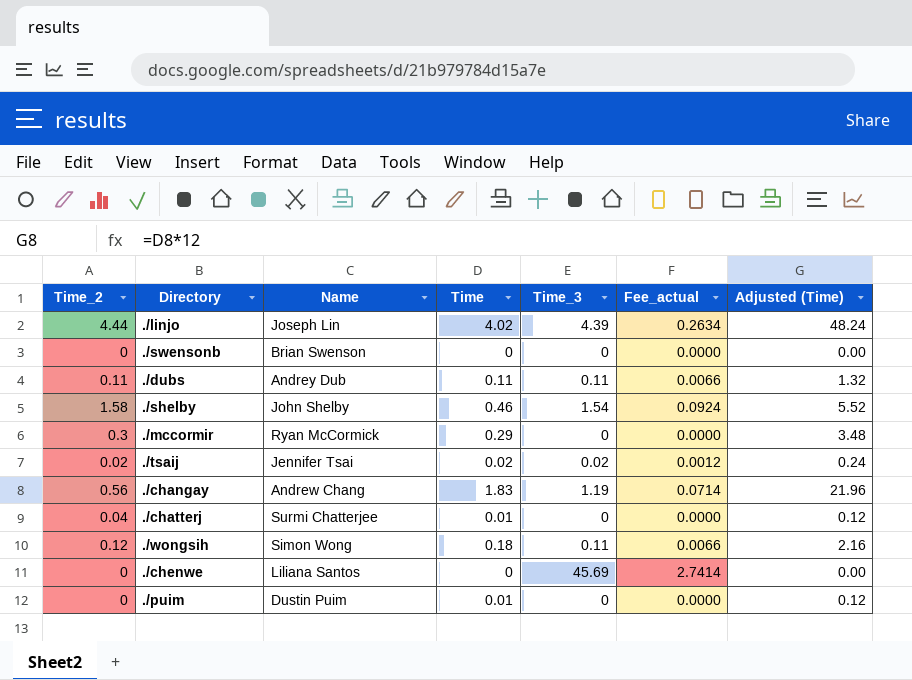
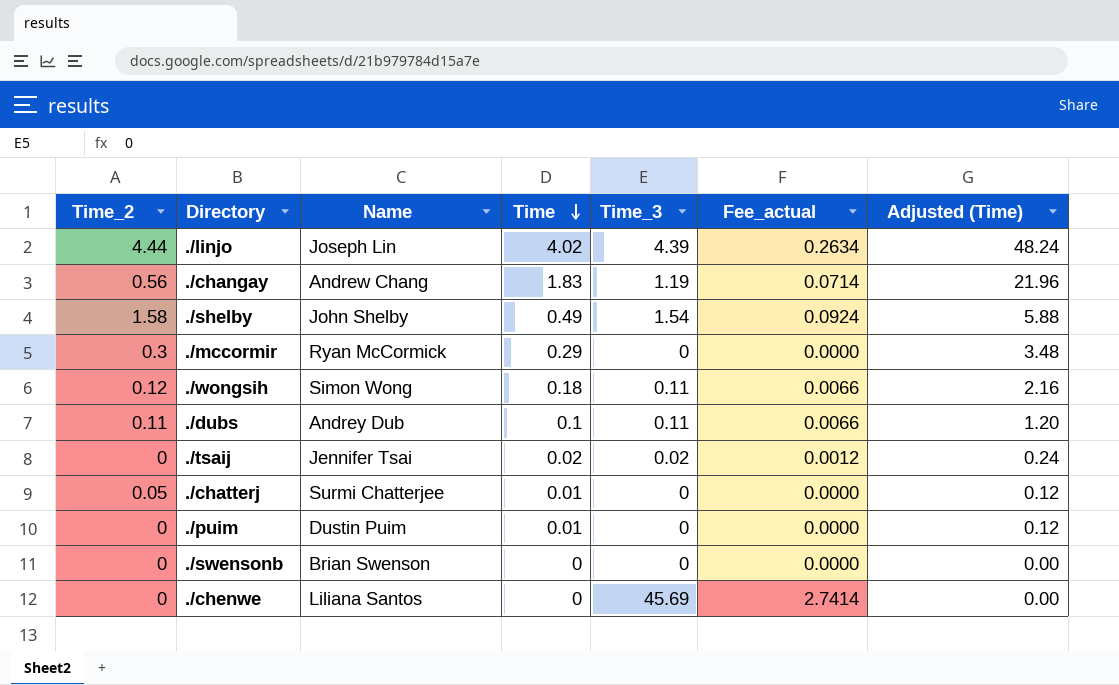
row order: none -> Time descending
./shelby | Time: 0.46 -> 0.49
./shelby | Adjusted (Time): 5.52 -> 5.88
./dubs | Time: 0.11 -> 0.1
./dubs | Adjusted (Time): 1.32 -> 1.20
./tsaij | Time_2: 0.02 -> 0
./chatterj | Time_2: 0.04 -> 0.05

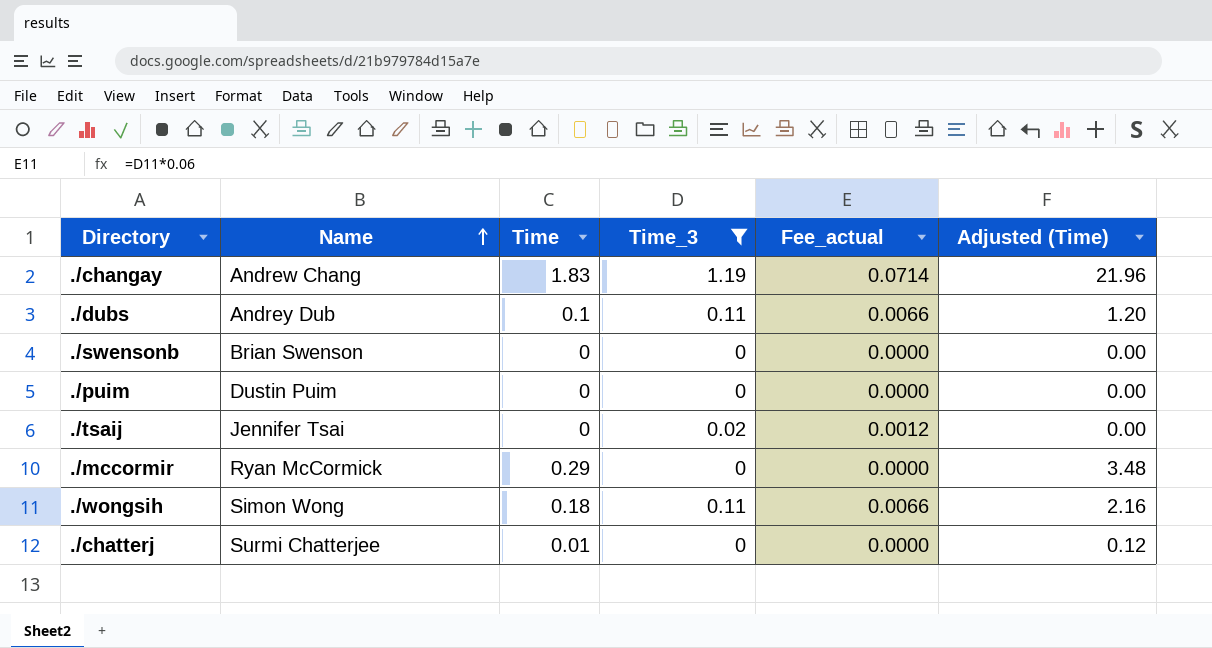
filter: none -> Time_3 <= 1.19
row order: Time descending -> Name ascending
column Time_2 | position: 1 -> none
./puim | Time: 0.01 -> 0
./puim | Adjusted (Time): 0.12 -> 0.00
./tsaij | Time: 0.02 -> 0
./tsaij | Adjusted (Time): 0.24 -> 0.00

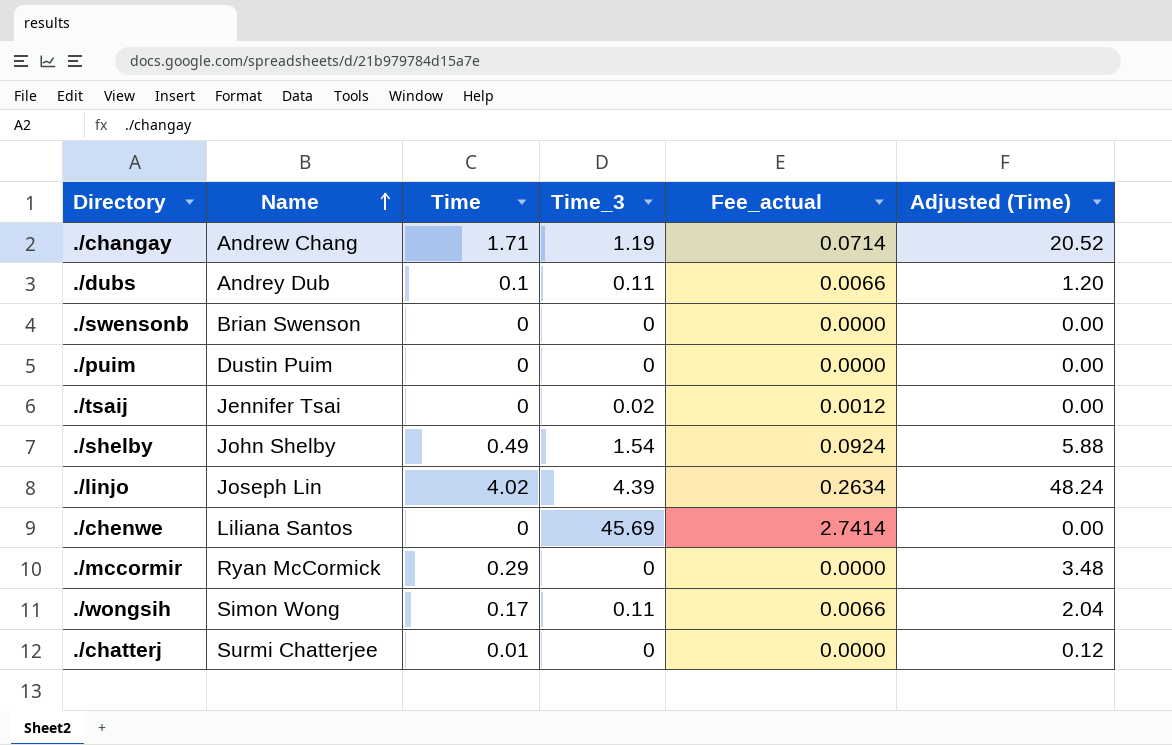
filter: Time_3 <= 1.19 -> none
./changay | Time: 1.83 -> 1.71
./changay | Adjusted (Time): 21.96 -> 20.52
./wongsih | Time: 0.18 -> 0.17
./wongsih | Adjusted (Time): 2.16 -> 2.04

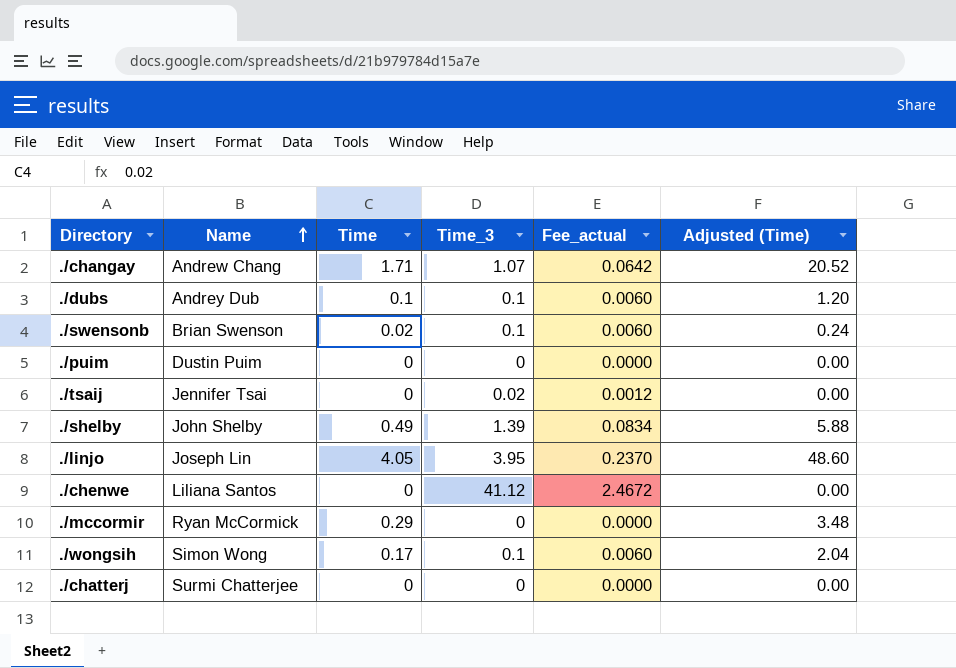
./changay | Time_3: 1.19 -> 1.07
./changay | Fee_actual: 0.0714 -> 0.0642
./dubs | Time_3: 0.11 -> 0.1
./dubs | Fee_actual: 0.0066 -> 0.0060
./swensonb | Time: 0 -> 0.02
./swensonb | Time_3: 0 -> 0.1
./swensonb | Fee_actual: 0.0000 -> 0.0060
./swensonb | Adjusted (Time): 0.00 -> 0.24
./shelby | Time_3: 1.54 -> 1.39
./shelby | Fee_actual: 0.0924 -> 0.0834
./linjo | Time: 4.02 -> 4.05
./linjo | Time_3: 4.39 -> 3.95
./linjo | Fee_actual: 0.2634 -> 0.2370
./linjo | Adjusted (Time): 48.24 -> 48.60
./chenwe | Time_3: 45.69 -> 41.12
./chenwe | Fee_actual: 2.7414 -> 2.4672
./wongsih | Time_3: 0.11 -> 0.1
./wongsih | Fee_actual: 0.0066 -> 0.0060
./chatterj | Time: 0.01 -> 0
./chatterj | Adjusted (Time): 0.12 -> 0.00

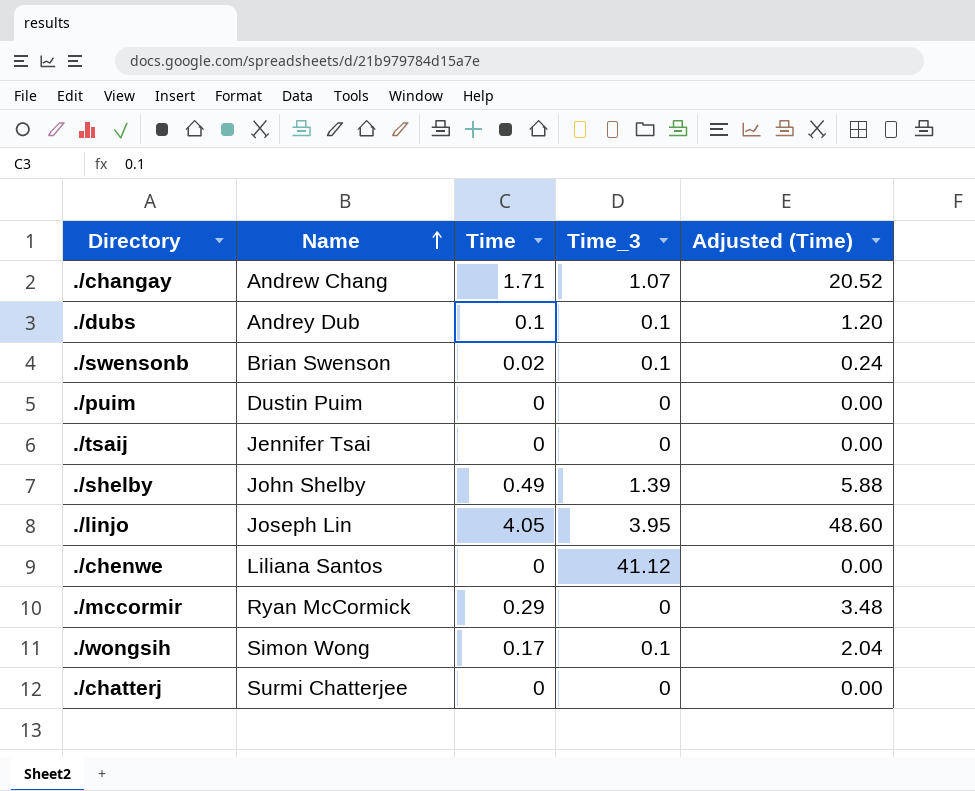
column Fee_actual | formula: [Time_3] * 0.06 -> none
./tsaij | Time_3: 0.02 -> 0

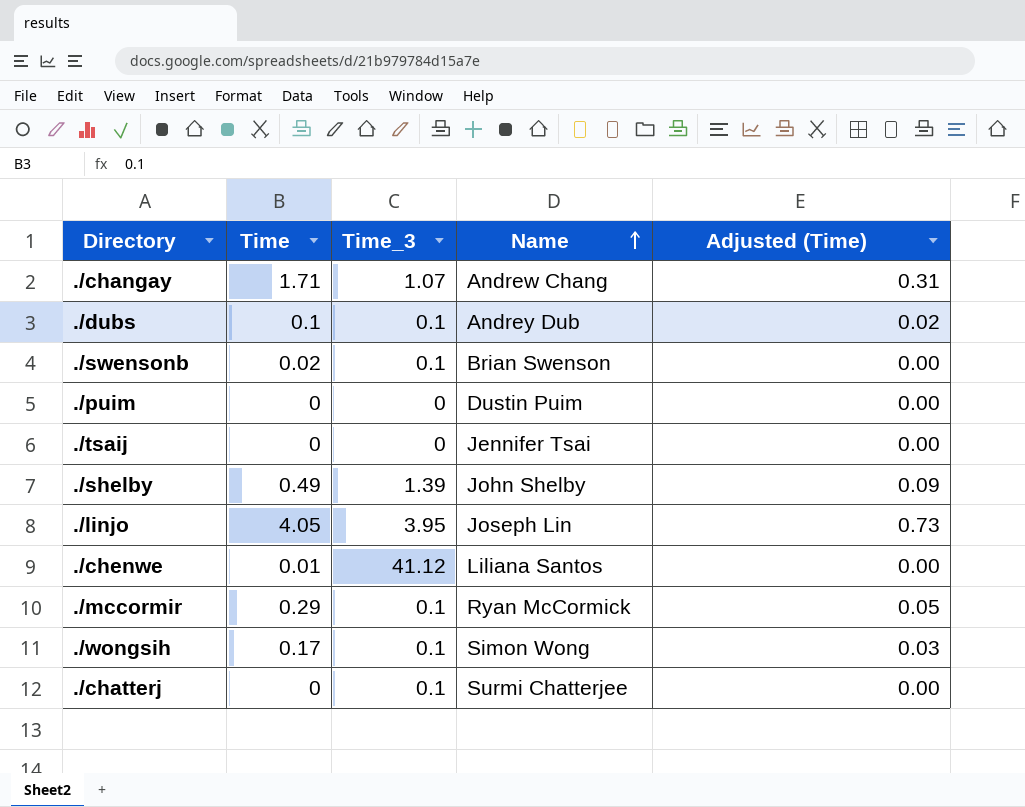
column Name | position: 2 -> 4
column Adjusted (Time) | formula: [Time] * 12 -> [Time] * 0.18
./chenwe | Time: 0 -> 0.01
./mccormir | Time_3: 0 -> 0.1
./chatterj | Time_3: 0 -> 0.1

